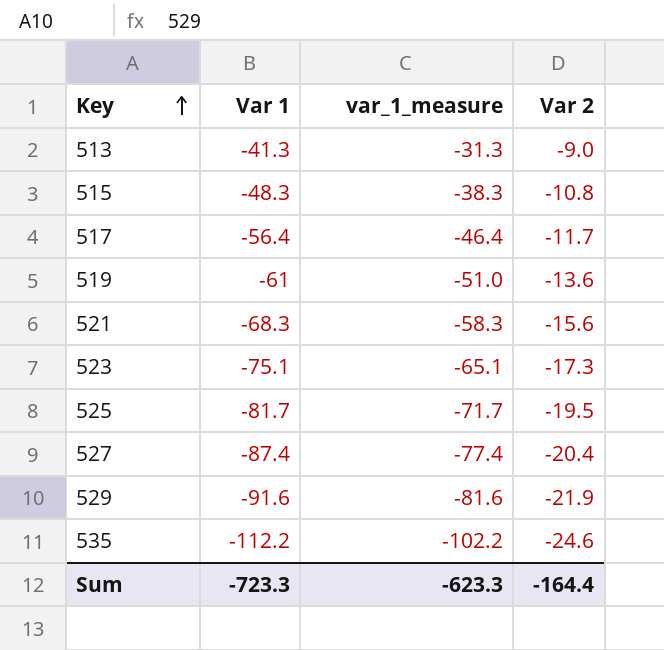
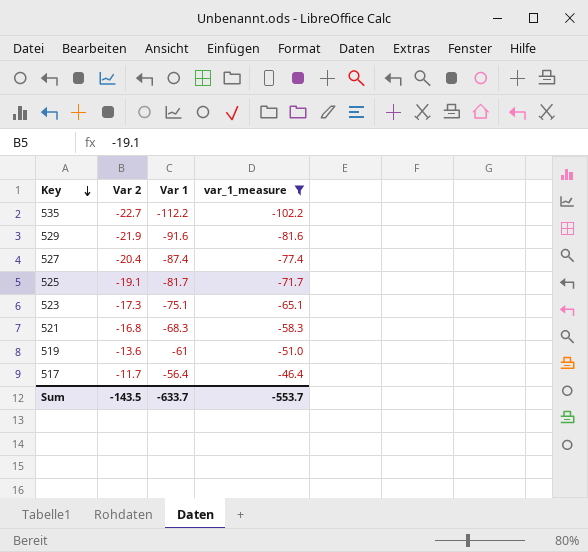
filter: none -> var_1_measure <= -46.4
row order: Key ascending -> Key descending
column Var 2 | position: 4 -> 2
535 | Var 2: -24.6 -> -22.7
525 | Var 2: -19.5 -> -19.1
521 | Var 2: -15.6 -> -16.8
Sum | Var 2: -164.4 -> -143.5
Sum | Var 1: -723.3 -> -633.7
Sum | var_1_measure: -623.3 -> -553.7

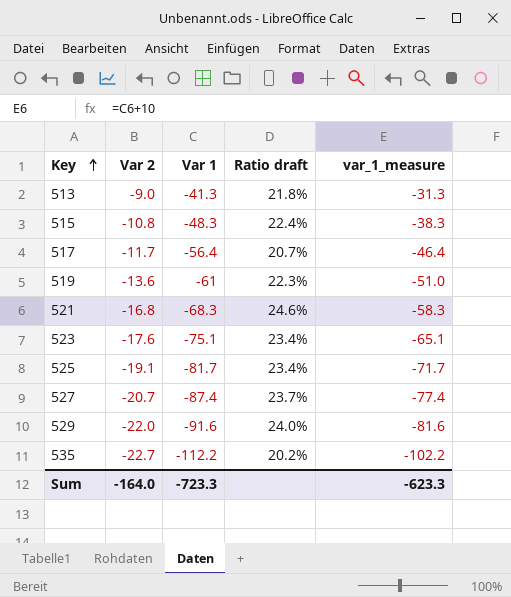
filter: var_1_measure <= -46.4 -> none
row order: Key descending -> Key ascending
column Ratio draft | formula: none -> [Var 2] / [Var 1]
523 | Var 2: -17.3 -> -17.6
527 | Var 2: -20.4 -> -20.7
529 | Var 2: -21.9 -> -22.0
Sum | Var 2: -143.5 -> -164.0
Sum | Var 1: -633.7 -> -723.3
Sum | var_1_measure: -553.7 -> -623.3

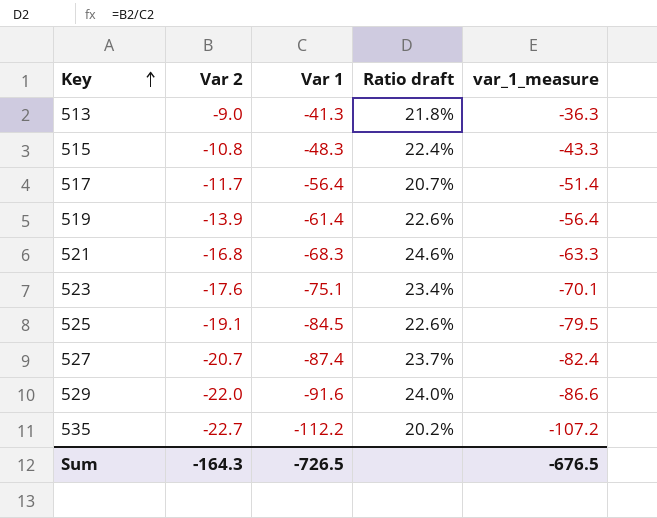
column var_1_measure | formula: [Var 1] + 10 -> [Var 1] + 5
519 | Var 2: -13.6 -> -13.9
519 | Var 1: -61 -> -61.4
519 | Ratio draft: 22.3% -> 22.6%
525 | Var 1: -81.7 -> -84.5
525 | Ratio draft: 23.4% -> 22.6%
Sum | Var 2: -164.0 -> -164.3
Sum | Var 1: -723.3 -> -726.5
Sum | var_1_measure: -623.3 -> -676.5

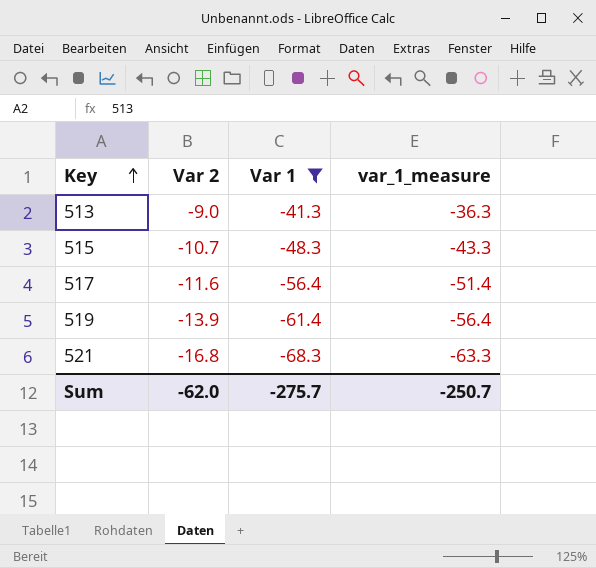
filter: none -> Var 1 >= -68.3
column Ratio draft | formula: [Var 2] / [Var 1] -> none
515 | Var 2: -10.8 -> -10.7
517 | Var 2: -11.7 -> -11.6
Sum | Var 2: -164.3 -> -62.0
Sum | Var 1: -726.5 -> -275.7
Sum | var_1_measure: -676.5 -> -250.7

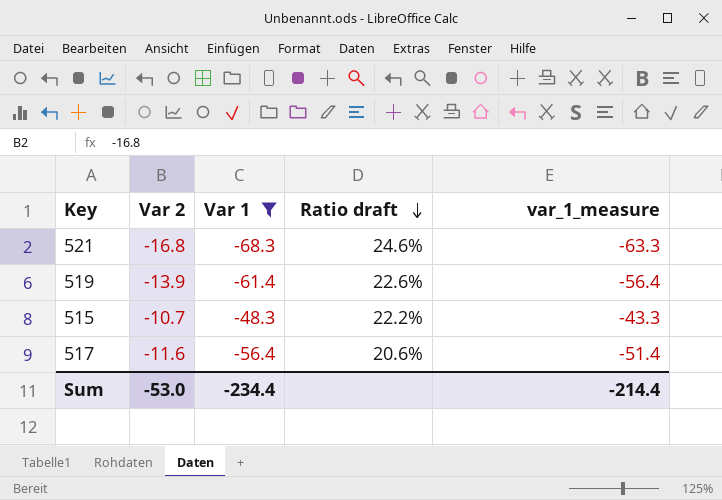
row order: Key ascending -> Ratio draft descending
column Ratio draft | formula: none -> [Var 2] / [Var 1]
row 513: -9.0 | -41.3 | -36.3 -> none
Sum | Var 2: -62.0 -> -53.0
Sum | Var 1: -275.7 -> -234.4
Sum | var_1_measure: -250.7 -> -214.4

